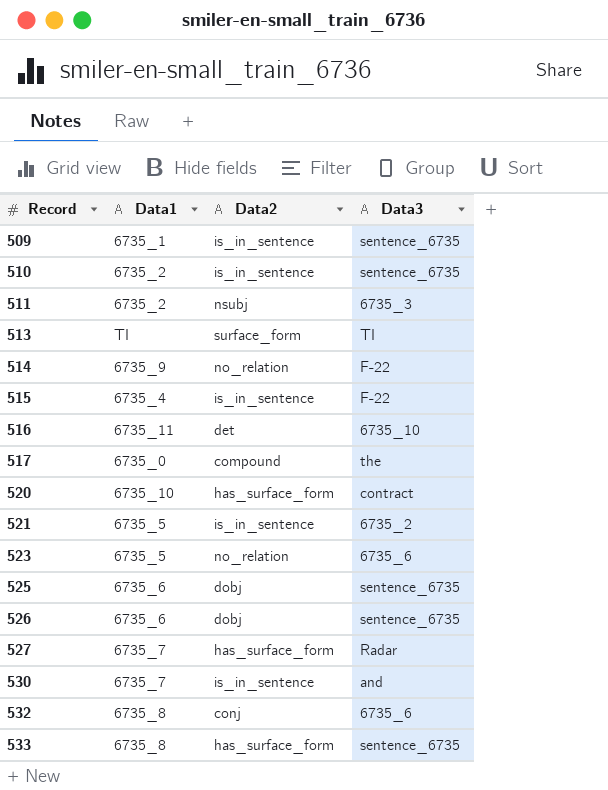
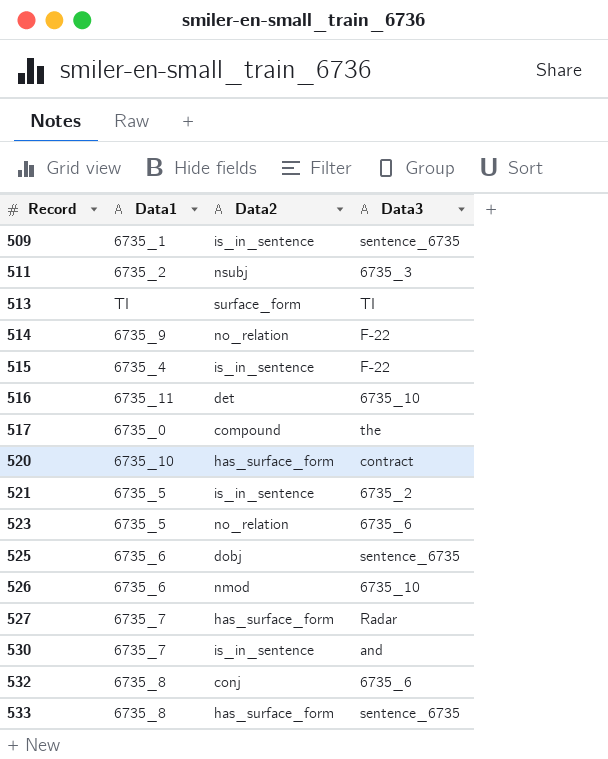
row 510: 6735_2 | is_in_sentence | sentence_6735 -> none
526 | Data2: dobj -> nmod
526 | Data3: sentence_6735 -> 6735_10

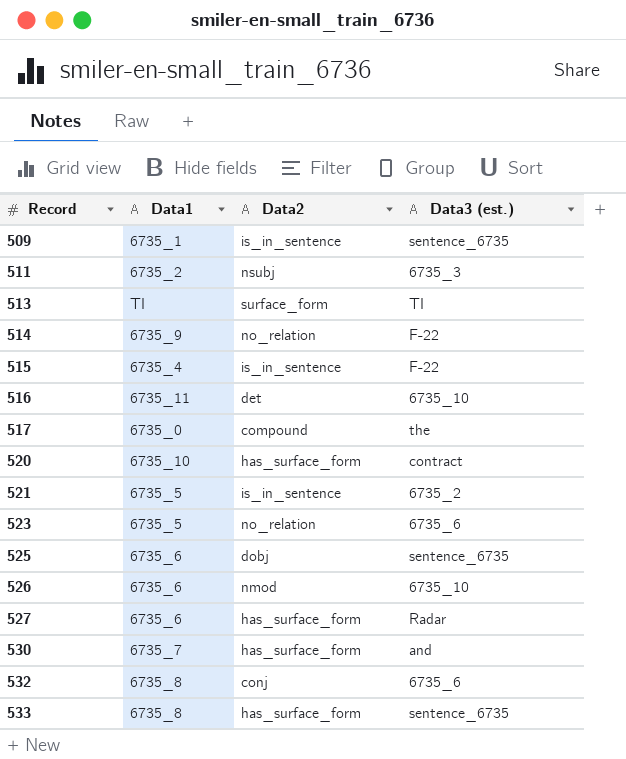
column name: Data3 -> Data3 (est.)
527 | Data1: 6735_7 -> 6735_6
530 | Data2: is_in_sentence -> has_surface_form

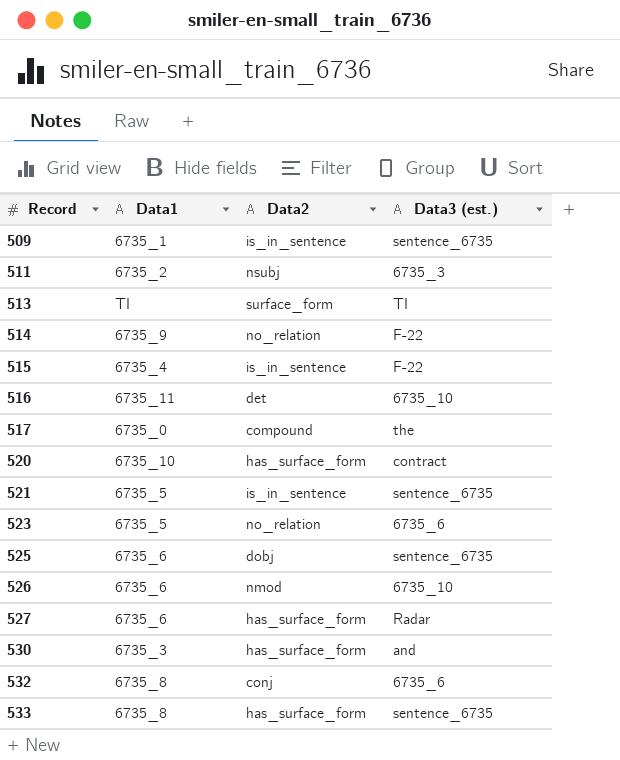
521 | Data3 (est.): 6735_2 -> sentence_6735
530 | Data1: 6735_7 -> 6735_3

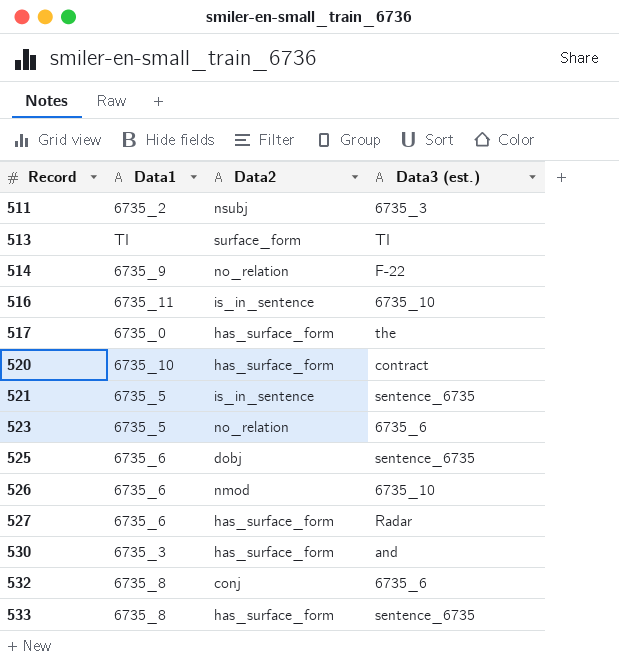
row 509: 6735_1 | is_in_sentence | sentence_6735 -> none
row 515: 6735_4 | is_in_sentence | F-22 -> none
516 | Data2: det -> is_in_sentence
517 | Data2: compound -> has_surface_form

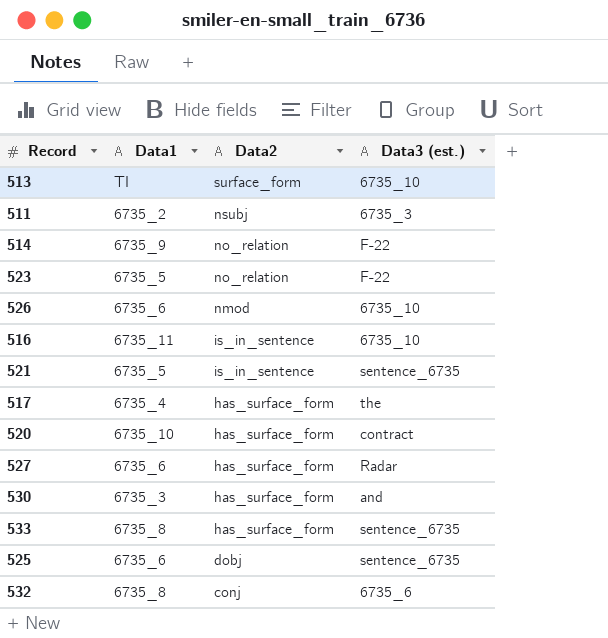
row order: Record ascending -> Data2 descending
513 | Data3 (est.): TI -> 6735_10
523 | Data3 (est.): 6735_6 -> F-22
517 | Data1: 6735_0 -> 6735_4

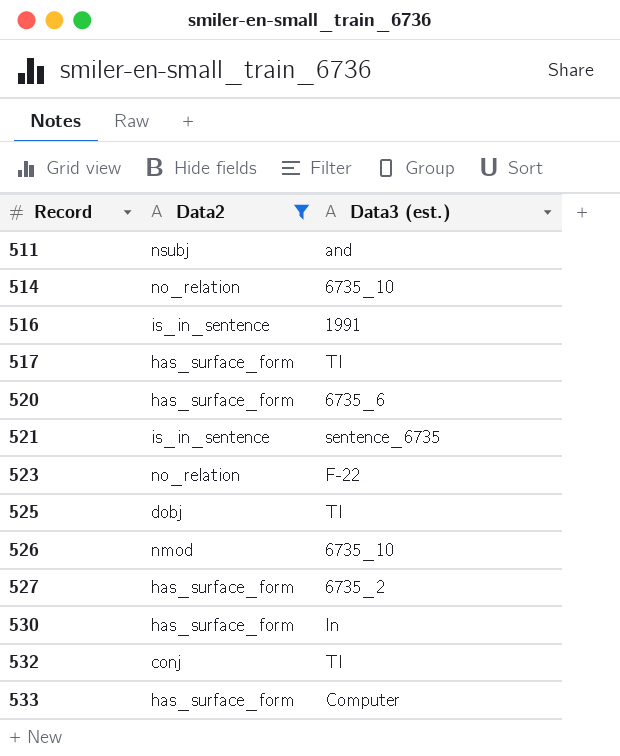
filter: none -> Data2 != surface_form
row order: Data2 descending -> Record ascending
column Data1 | position: 2 -> none
511 | Data3 (est.): 6735_3 -> and
514 | Data3 (est.): F-22 -> 6735_10
516 | Data3 (est.): 6735_10 -> 1991
517 | Data3 (est.): the -> TI
520 | Data3 (est.): contract -> 6735_6
525 | Data3 (est.): sentence_6735 -> TI
527 | Data3 (est.): Radar -> 6735_2
530 | Data3 (est.): and -> In
532 | Data3 (est.): 6735_6 -> TI
533 | Data3 (est.): sentence_6735 -> Computer

